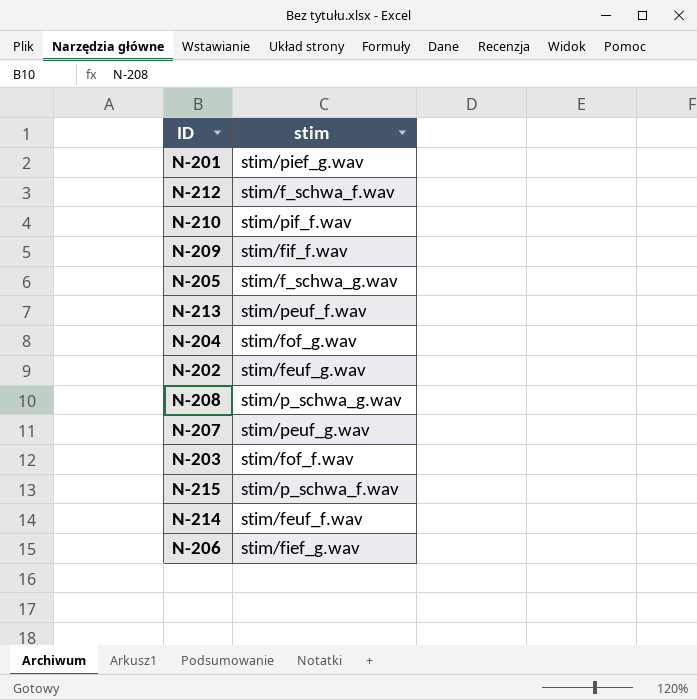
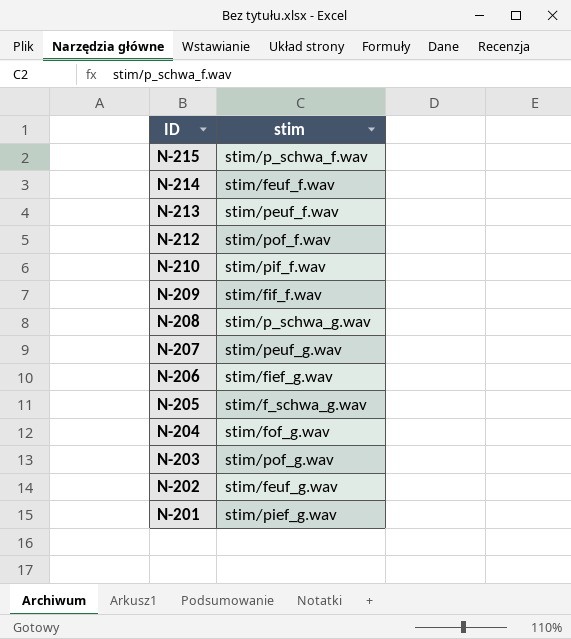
row order: none -> ID descending
N-212 | stim: stim/f_schwa_f.wav -> stim/pof_f.wav
N-203 | stim: stim/fof_f.wav -> stim/pof_g.wav

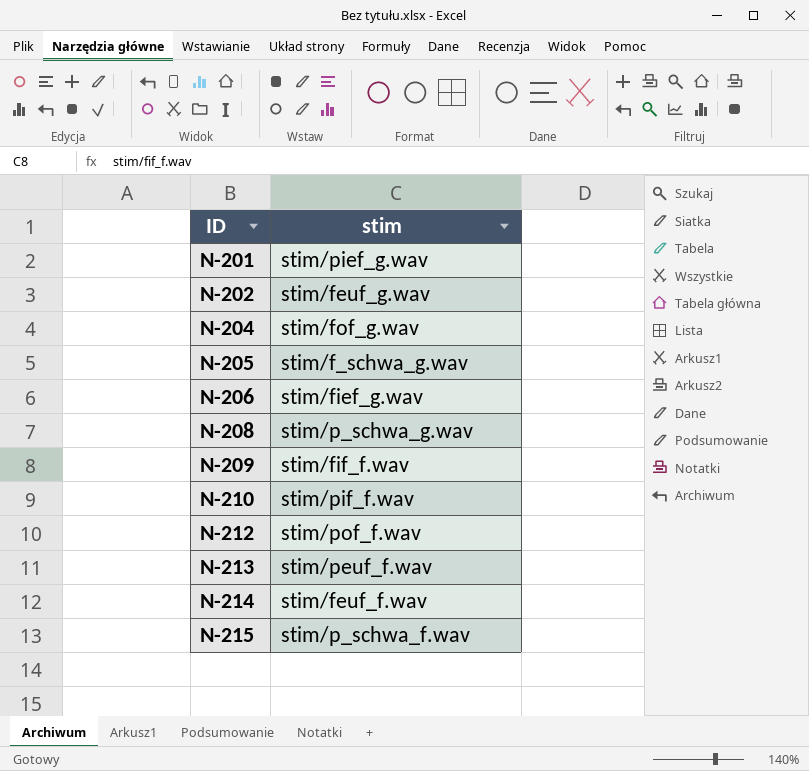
row order: ID descending -> ID ascending
row N-207: stim/peuf_g.wav -> none
row N-203: stim/pof_g.wav -> none

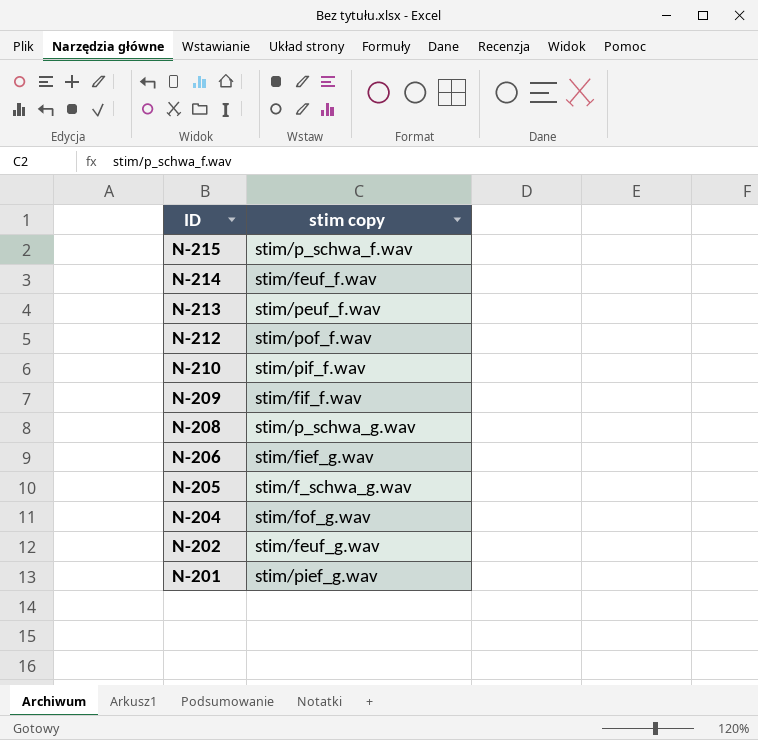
row order: ID ascending -> ID descending
column name: stim -> stim copy

